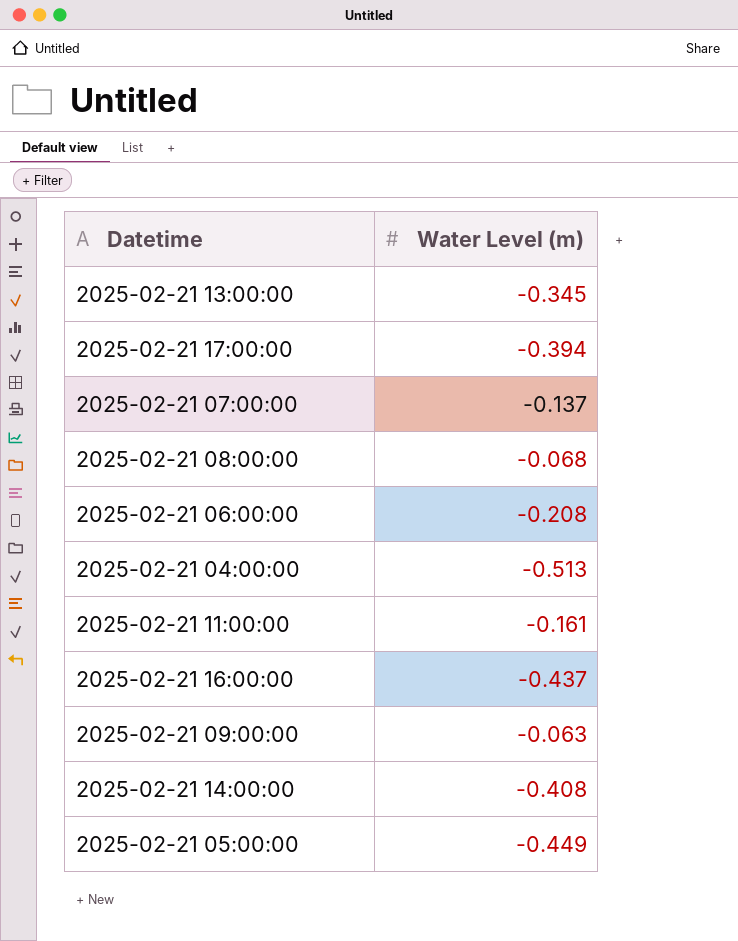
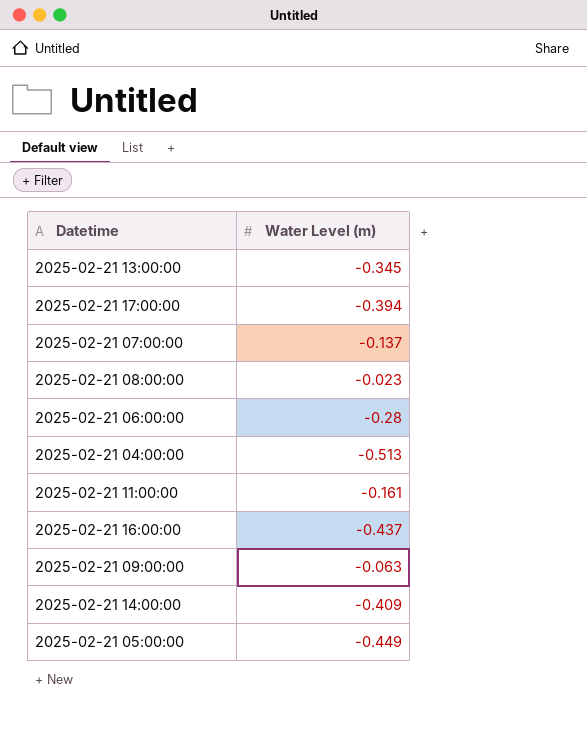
2025-02-21 08:00:00 | Water Level (m): -0.068 -> -0.023
2025-02-21 06:00:00 | Water Level (m): -0.208 -> -0.28
2025-02-21 14:00:00 | Water Level (m): -0.408 -> -0.409

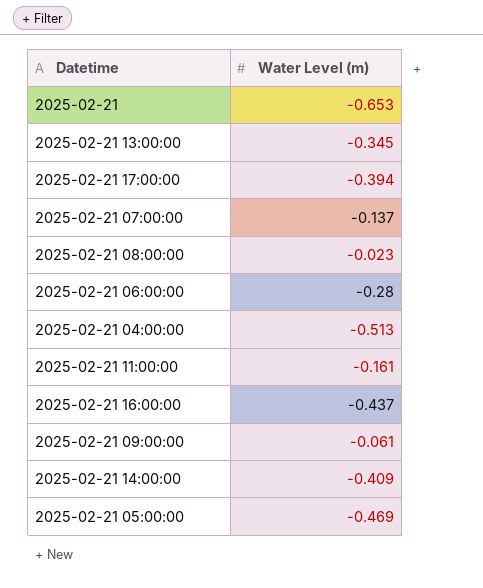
row 2025-02-21: none -> -0.653
2025-02-21 09:00:00 | Water Level (m): -0.063 -> -0.061
2025-02-21 05:00:00 | Water Level (m): -0.449 -> -0.469

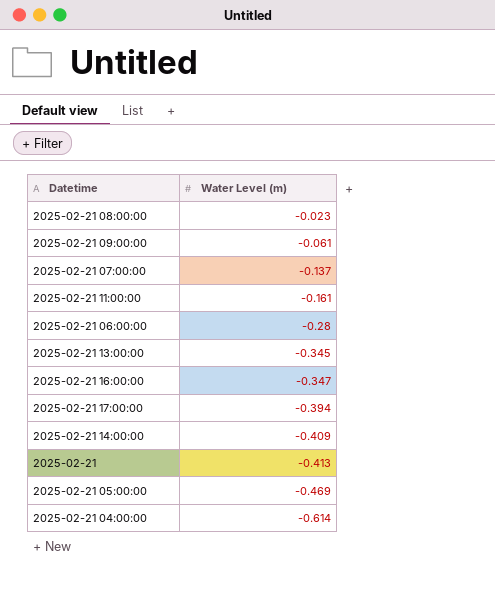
row order: none -> Water Level (m) descending
2025-02-21 16:00:00 | Water Level (m): -0.437 -> -0.347
2025-02-21 | Water Level (m): -0.653 -> -0.413
2025-02-21 04:00:00 | Water Level (m): -0.513 -> -0.614

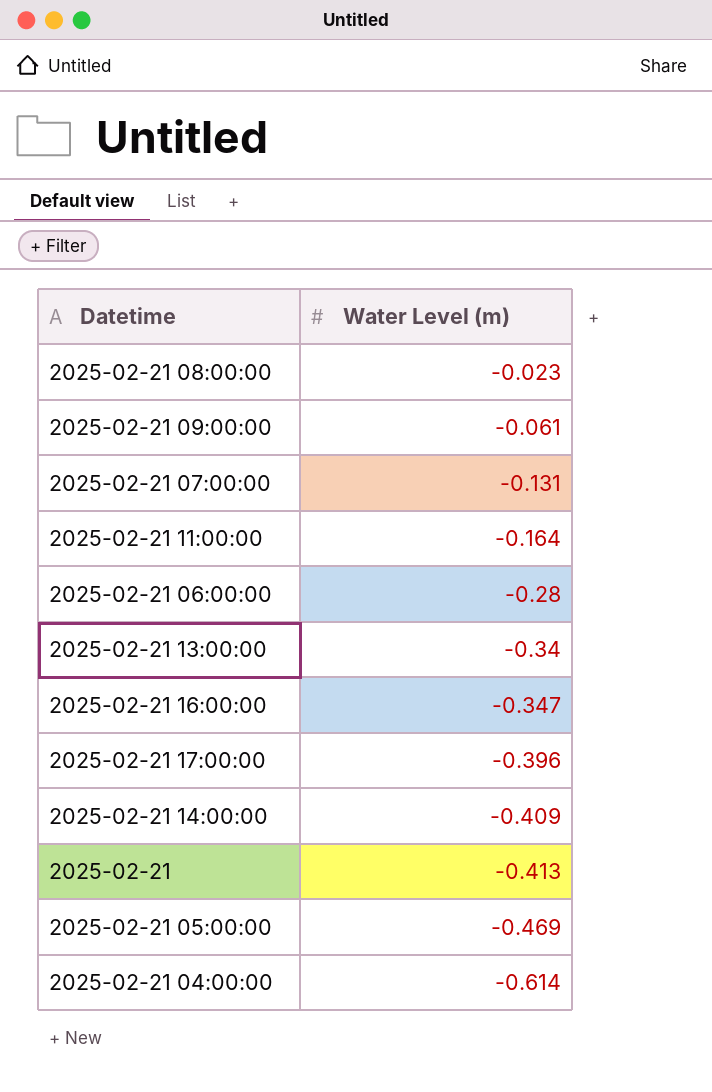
2025-02-21 07:00:00 | Water Level (m): -0.137 -> -0.131
2025-02-21 11:00:00 | Water Level (m): -0.161 -> -0.164
2025-02-21 13:00:00 | Water Level (m): -0.345 -> -0.34
2025-02-21 17:00:00 | Water Level (m): -0.394 -> -0.396

